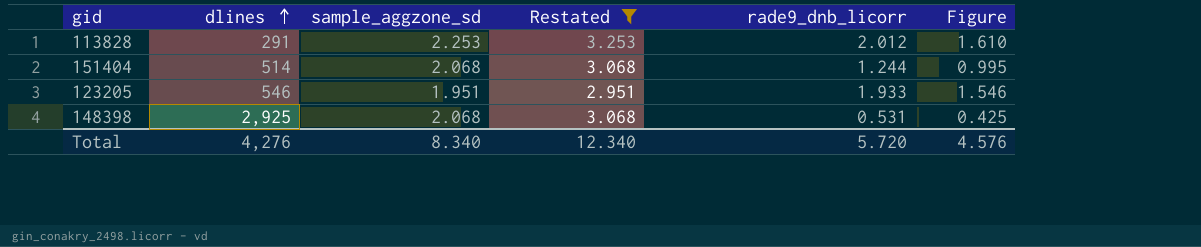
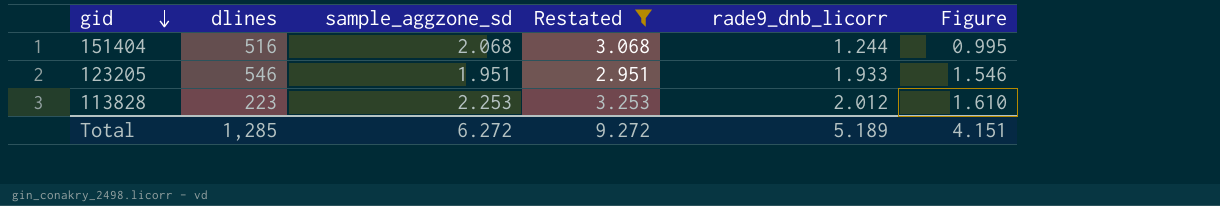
row order: dlines ascending -> gid descending
row 148398: 2,925 | 2.068 | 3.068 | 0.531 | 0.425 -> none
151404 | dlines: 514 -> 516
113828 | dlines: 291 -> 223
Total | dlines: 4,276 -> 1,285
Total | sample_aggzone_sd: 8.340 -> 6.272
Total | Restated: 12.340 -> 9.272
Total | rade9_dnb_licorr: 5.720 -> 5.189
Total | Figure: 4.576 -> 4.151

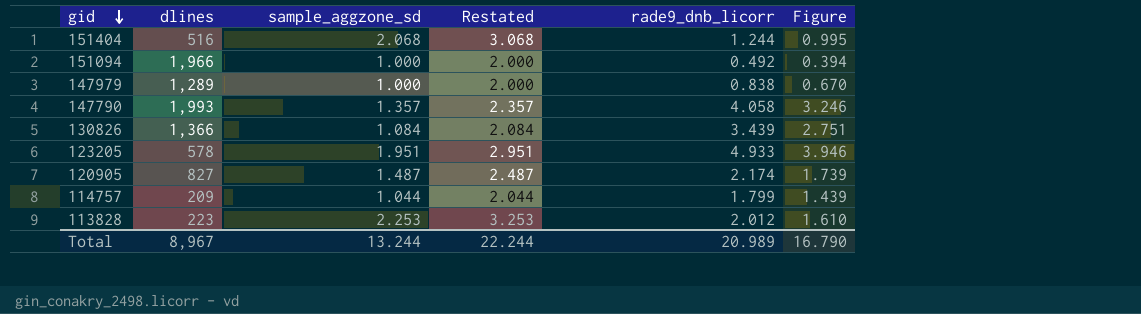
filter: Restated >= 2.951 -> none
123205 | dlines: 546 -> 578
123205 | rade9_dnb_licorr: 1.933 -> 4.933
123205 | Figure: 1.546 -> 3.946
Total | dlines: 1,285 -> 8,967
Total | sample_aggzone_sd: 6.272 -> 13.244
Total | Restated: 9.272 -> 22.244
Total | rade9_dnb_licorr: 5.189 -> 20.989
Total | Figure: 4.151 -> 16.790

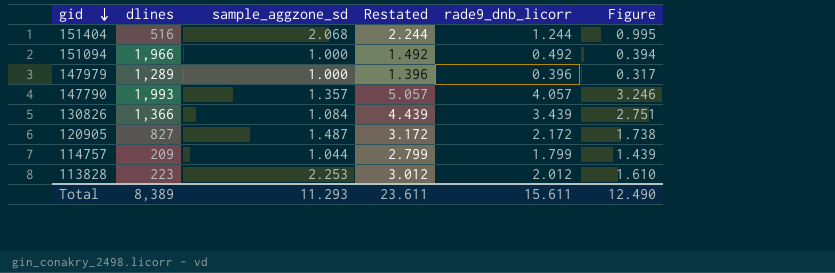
column Restated | formula: [sample_aggzone_sd] + 1 -> [rade9_dnb_licorr] + 1
row 123205: 578 | 1.951 | 2.951 | 4.933 | 3.946 -> none
147979 | rade9_dnb_licorr: 0.838 -> 0.396
147979 | Figure: 0.670 -> 0.317
147790 | rade9_dnb_licorr: 4.058 -> 4.057
120905 | rade9_dnb_licorr: 2.174 -> 2.172
120905 | Figure: 1.739 -> 1.738
Total | dlines: 8,967 -> 8,389
Total | sample_aggzone_sd: 13.244 -> 11.293
Total | Restated: 22.244 -> 23.611
Total | rade9_dnb_licorr: 20.989 -> 15.611
Total | Figure: 16.790 -> 12.490

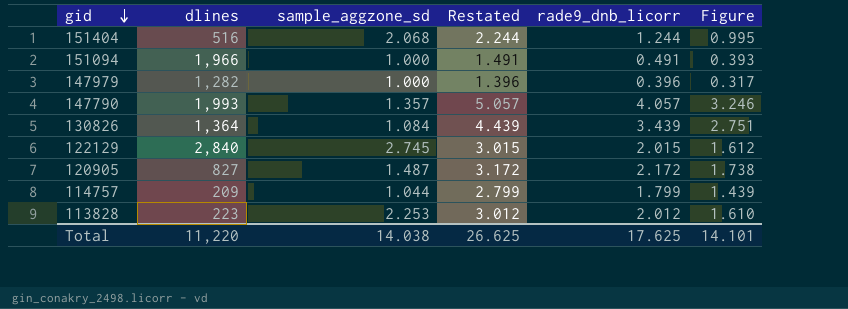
151094 | Restated: 1.492 -> 1.491
151094 | rade9_dnb_licorr: 0.492 -> 0.491
151094 | Figure: 0.394 -> 0.393
147979 | dlines: 1,289 -> 1,282
130826 | dlines: 1,366 -> 1,364
row 122129: none -> 2,840 | 2.745 | 3.015 | 2.015 | 1.612
Total | dlines: 8,389 -> 11,220
Total | sample_aggzone_sd: 11.293 -> 14.038
Total | Restated: 23.611 -> 26.625
Total | rade9_dnb_licorr: 15.611 -> 17.625
Total | Figure: 12.490 -> 14.101

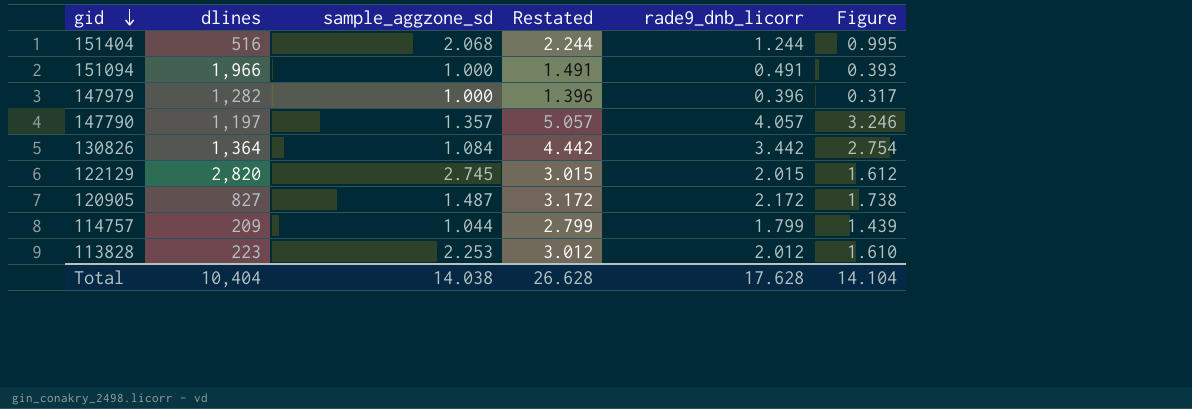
147790 | dlines: 1,993 -> 1,197
130826 | Restated: 4.439 -> 4.442
130826 | rade9_dnb_licorr: 3.439 -> 3.442
130826 | Figure: 2.751 -> 2.754
122129 | dlines: 2,840 -> 2,820
Total | dlines: 11,220 -> 10,404
Total | Restated: 26.625 -> 26.628
Total | rade9_dnb_licorr: 17.625 -> 17.628
Total | Figure: 14.101 -> 14.104

